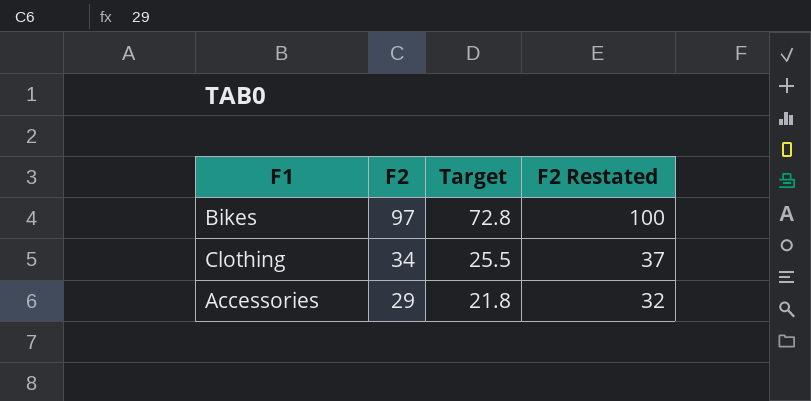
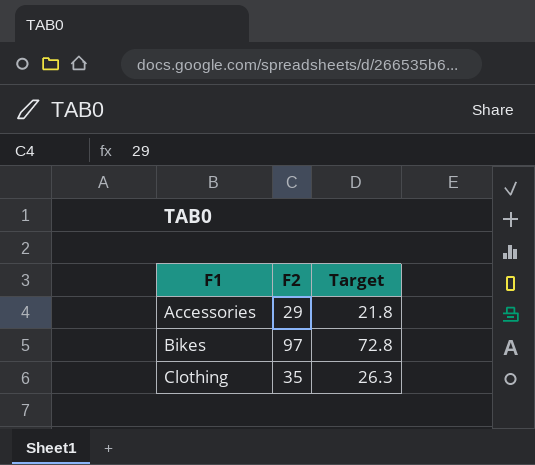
row order: F2 descending -> F1 ascending
column F2 Restated | formula: [F2] + 3 -> none
Clothing | F2: 34 -> 35
Clothing | Target: 25.5 -> 26.3

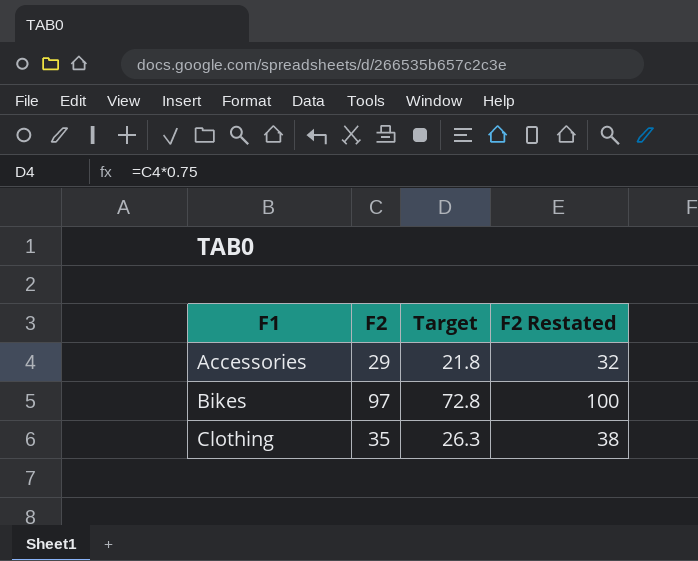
column F2 Restated | formula: none -> [F2] + 3

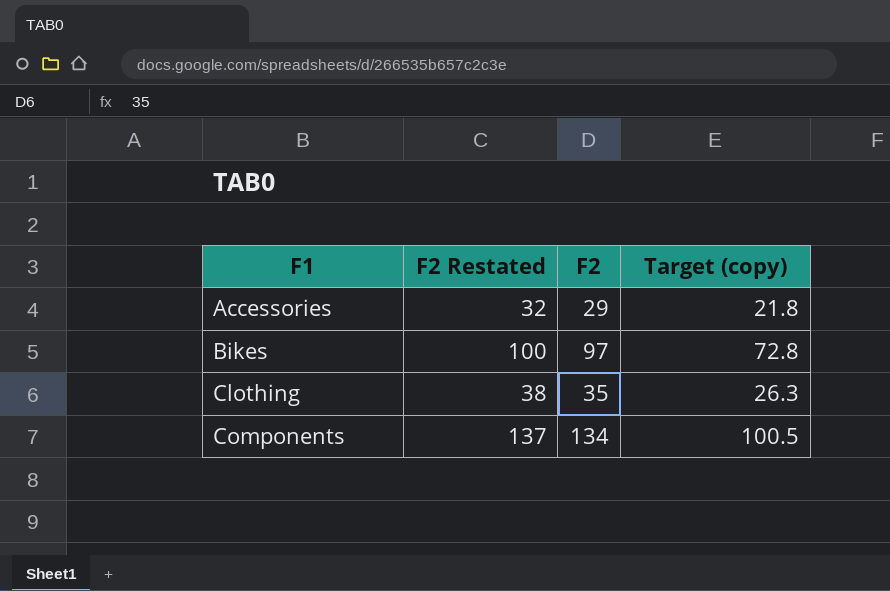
column F2 Restated | position: 4 -> 2
column name: Target -> Target (copy)
row Components: none -> 137 | 134 | 100.5

